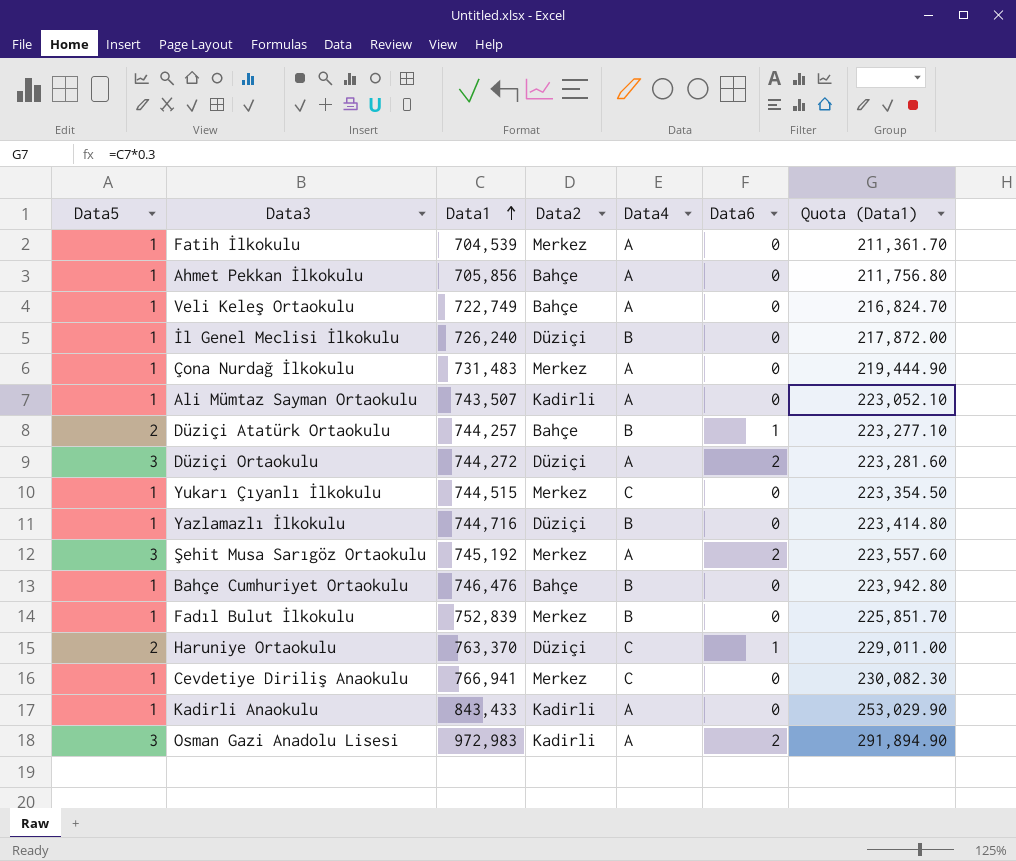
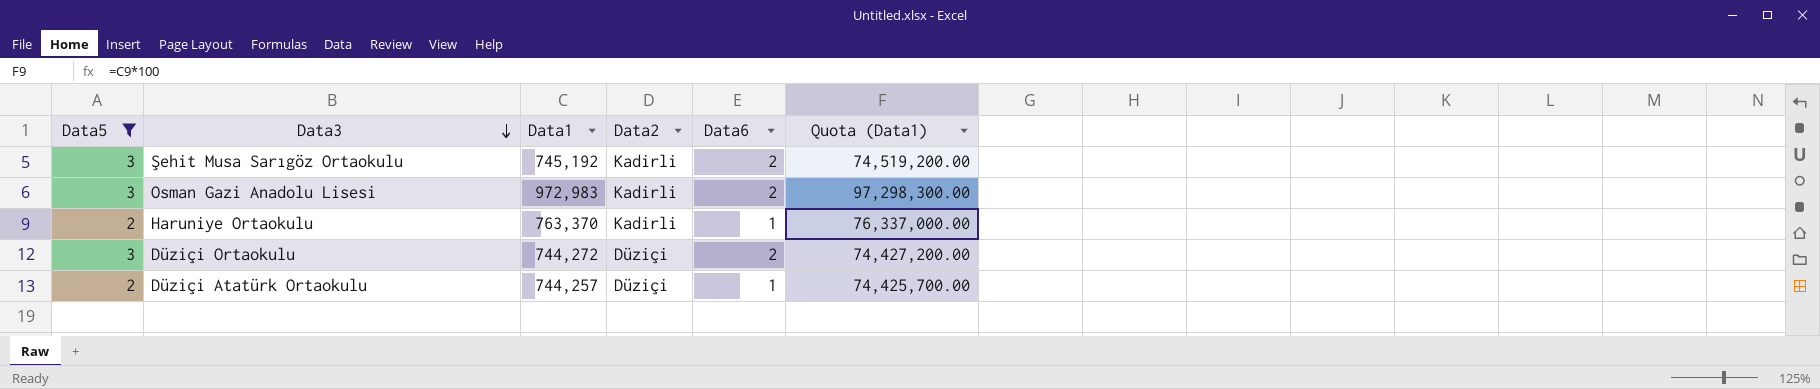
filter: none -> Data5 != 1
row order: Data1 ascending -> Data3 descending
column Data4 | position: 5 -> none
column Quota (Data1) | formula: [Data1] * 0.3 -> [Data1] * 100
Şehit Musa Sarıgöz Ortaokulu | Data2: Merkez -> Kadirli
Haruniye Ortaokulu | Data2: Düziçi -> Kadirli
Düziçi Atatürk Ortaokulu | Data2: Bahçe -> Düziçi

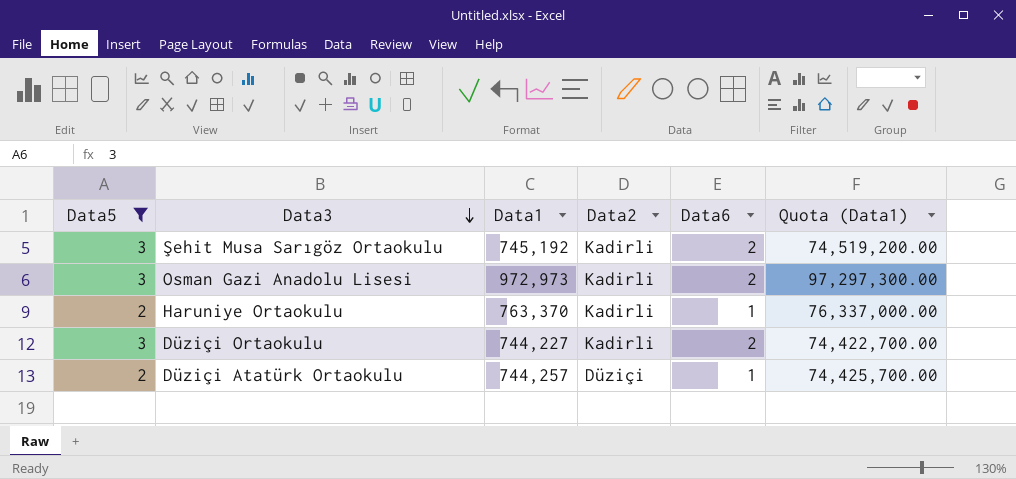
Osman Gazi Anadolu Lisesi | Data1: 972,983 -> 972,973
Osman Gazi Anadolu Lisesi | Quota (Data1): 97,298,300.00 -> 97,297,300.00
Düziçi Ortaokulu | Data1: 744,272 -> 744,227
Düziçi Ortaokulu | Data2: Düziçi -> Kadirli
Düziçi Ortaokulu | Quota (Data1): 74,427,200.00 -> 74,422,700.00

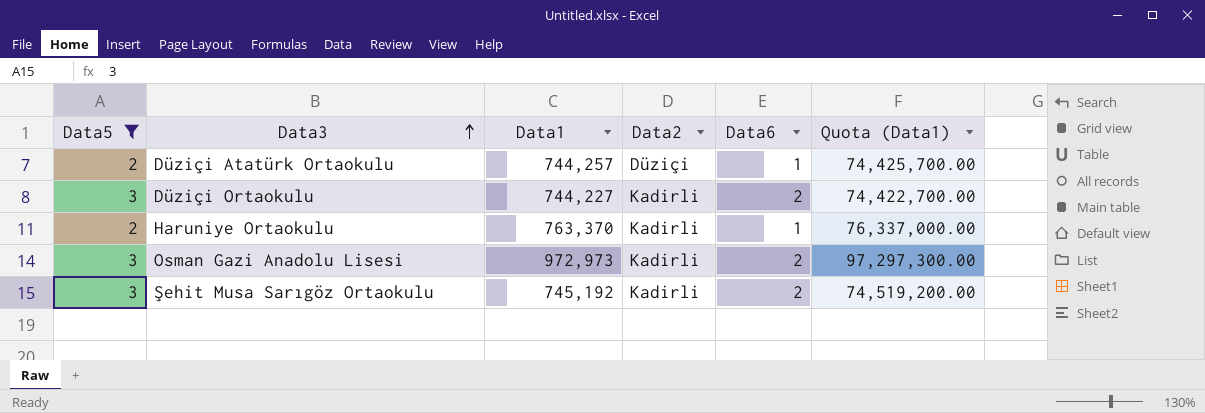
row order: Data3 descending -> Data3 ascending

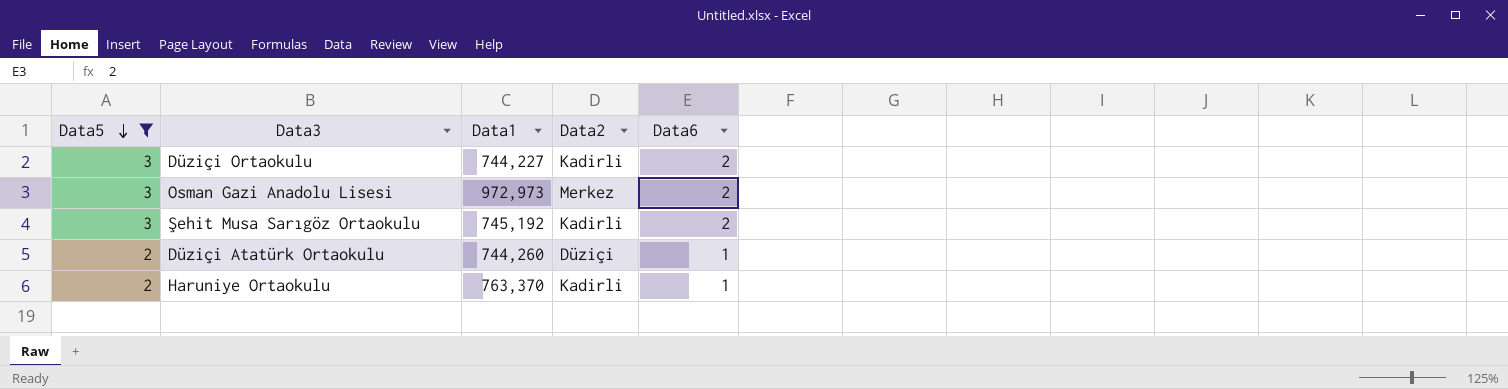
row order: Data3 ascending -> Data5 descending
column Quota (Data1) | formula: [Data1] * 100 -> none
Osman Gazi Anadolu Lisesi | Data2: Kadirli -> Merkez
Düziçi Atatürk Ortaokulu | Data1: 744,257 -> 744,260

